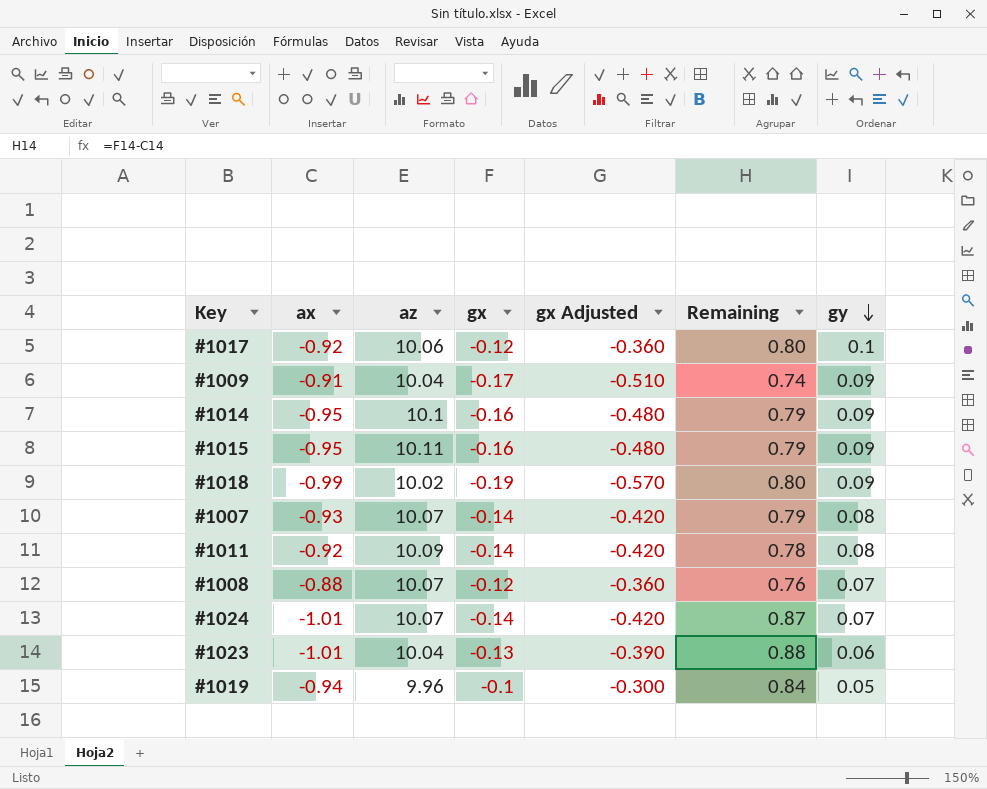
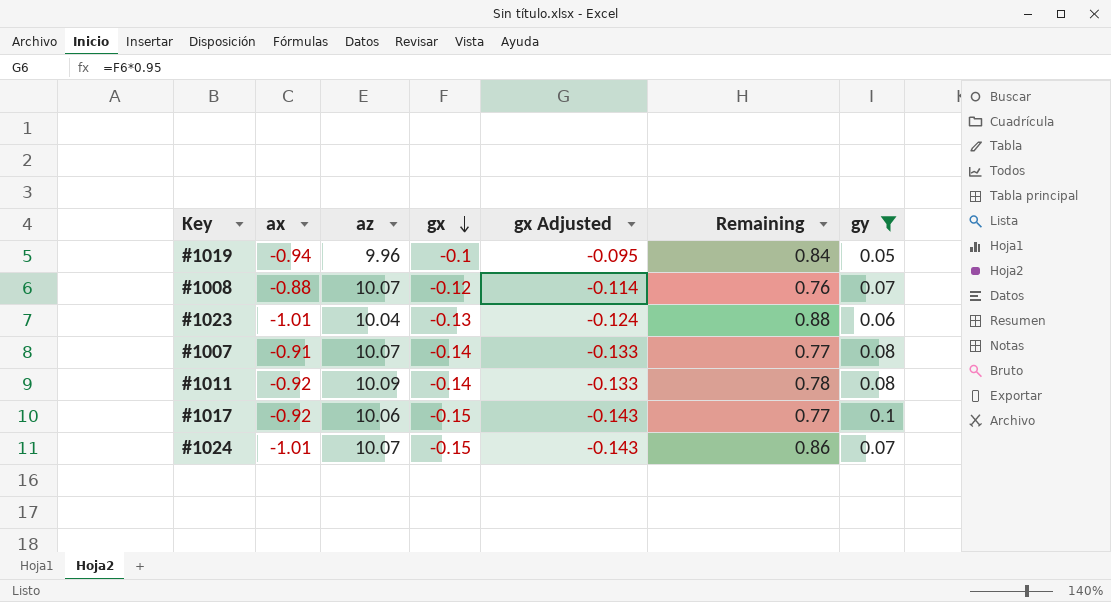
filter: none -> gy != 0.09
row order: gy descending -> gx descending
column gx Adjusted | formula: [gx] * 3 -> [gx] * 0.95
#1007 | ax: -0.93 -> -0.91
#1007 | Remaining: 0.79 -> 0.77
#1017 | gx: -0.12 -> -0.15
#1017 | Remaining: 0.80 -> 0.77
#1024 | gx: -0.14 -> -0.15
#1024 | Remaining: 0.87 -> 0.86

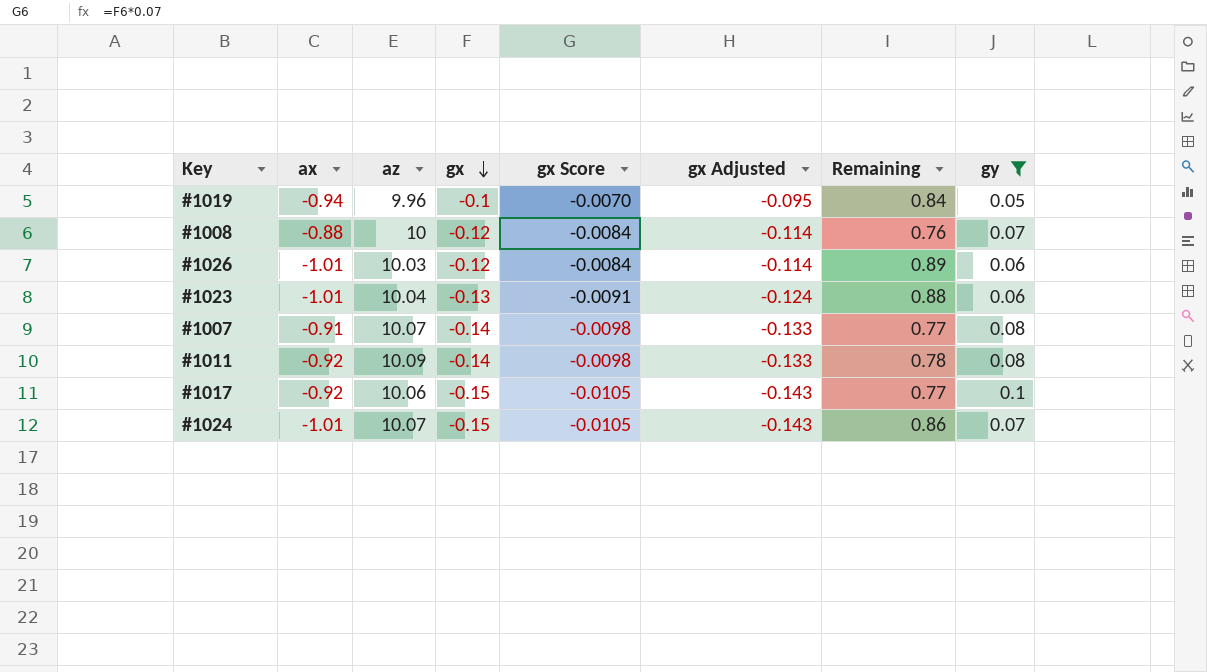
column gx Score | formula: none -> [gx] * 0.07
#1008 | az: 10.07 -> 10
row #1026: none -> -1.01 | 10.03 | -0.12 | -0.0084 | -0.114 | 0.89 | 0.06

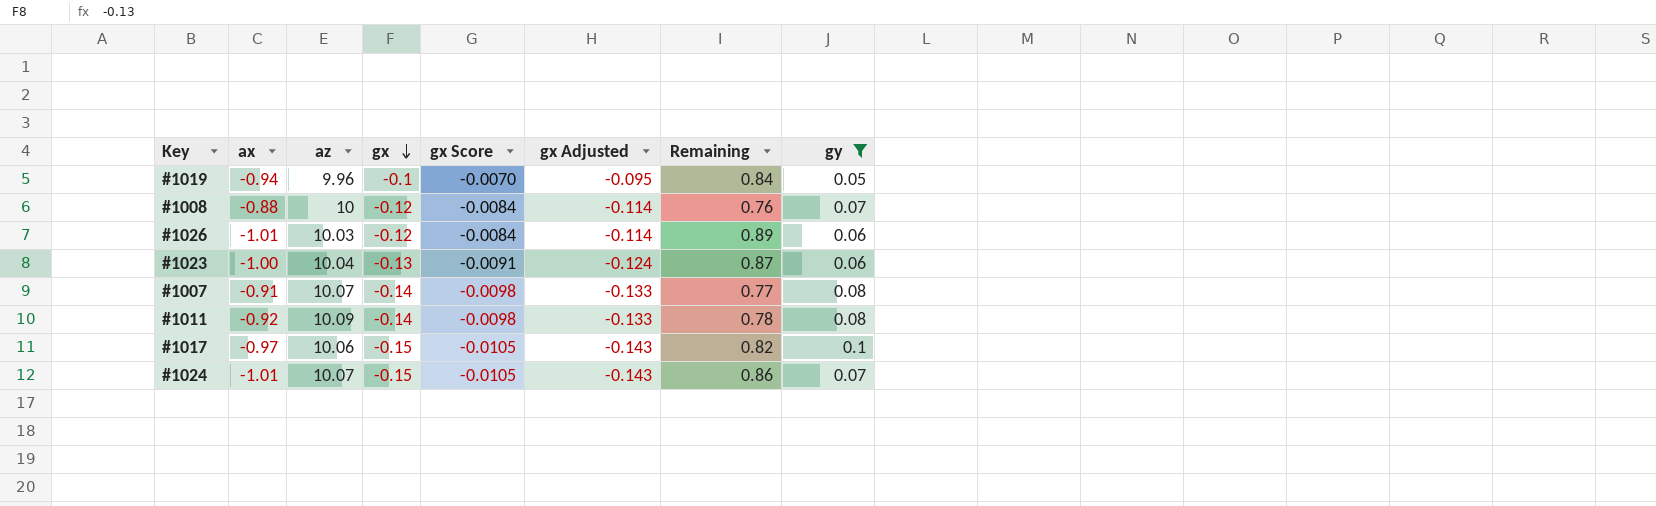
#1023 | ax: -1.01 -> -1.00
#1023 | Remaining: 0.88 -> 0.87
#1017 | ax: -0.92 -> -0.97
#1017 | Remaining: 0.77 -> 0.82

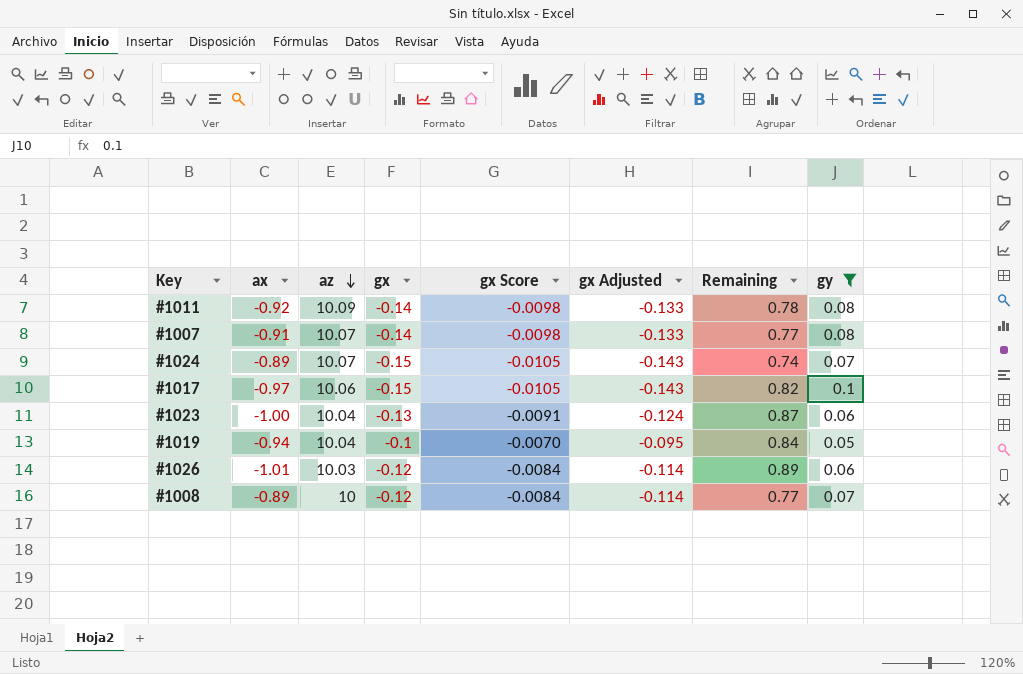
row order: gx descending -> az descending
#1024 | ax: -1.01 -> -0.89
#1024 | Remaining: 0.86 -> 0.74
#1019 | az: 9.96 -> 10.04
#1008 | ax: -0.88 -> -0.89
#1008 | Remaining: 0.76 -> 0.77

